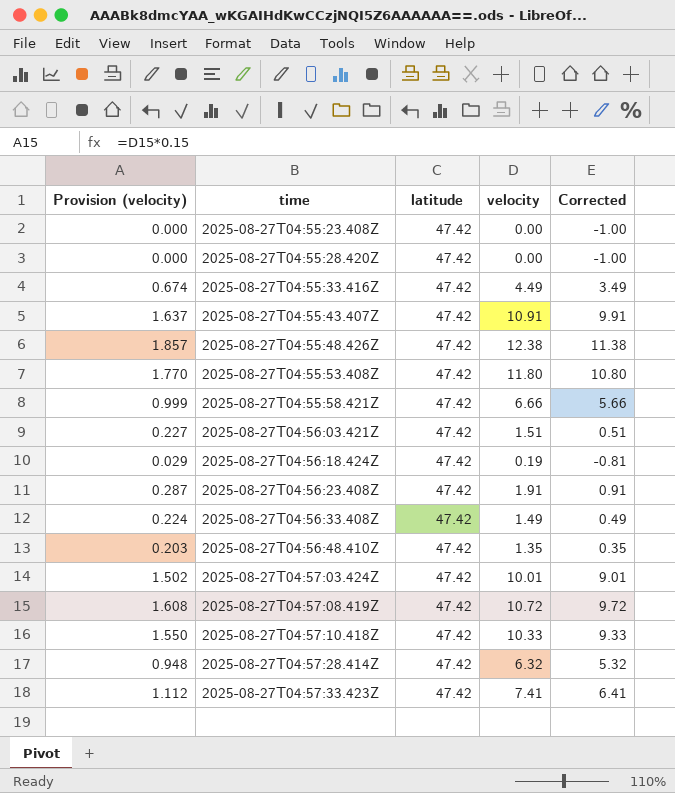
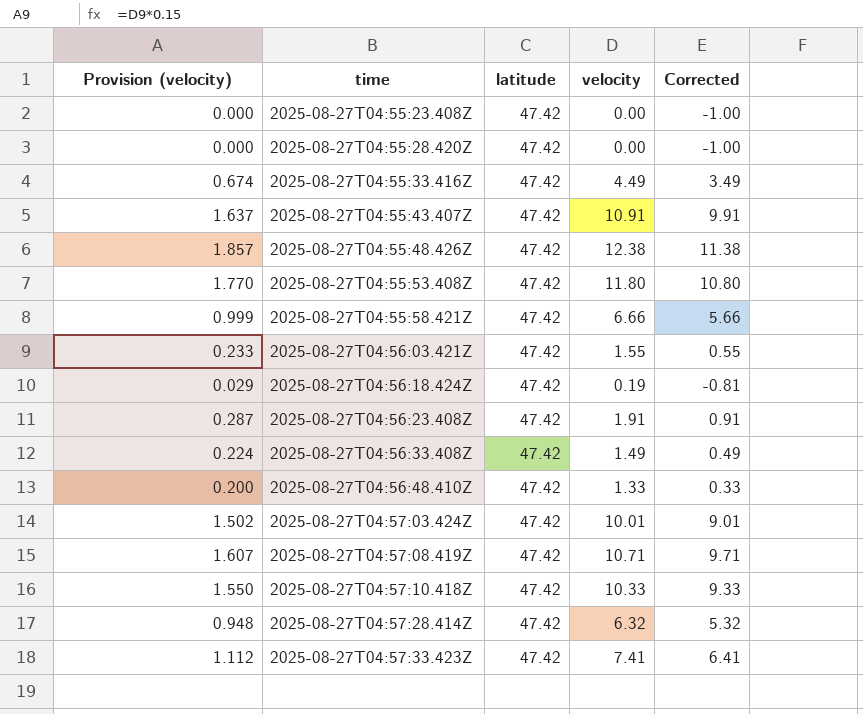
2025-08-27T04:56:03.421Z | Provision (velocity): 0.227 -> 0.233
2025-08-27T04:56:03.421Z | velocity: 1.51 -> 1.55
2025-08-27T04:56:03.421Z | Corrected: 0.51 -> 0.55
2025-08-27T04:56:48.410Z | Provision (velocity): 0.203 -> 0.200
2025-08-27T04:56:48.410Z | velocity: 1.35 -> 1.33
2025-08-27T04:56:48.410Z | Corrected: 0.35 -> 0.33
2025-08-27T04:57:08.419Z | Provision (velocity): 1.608 -> 1.607
2025-08-27T04:57:08.419Z | velocity: 10.72 -> 10.71
2025-08-27T04:57:08.419Z | Corrected: 9.72 -> 9.71

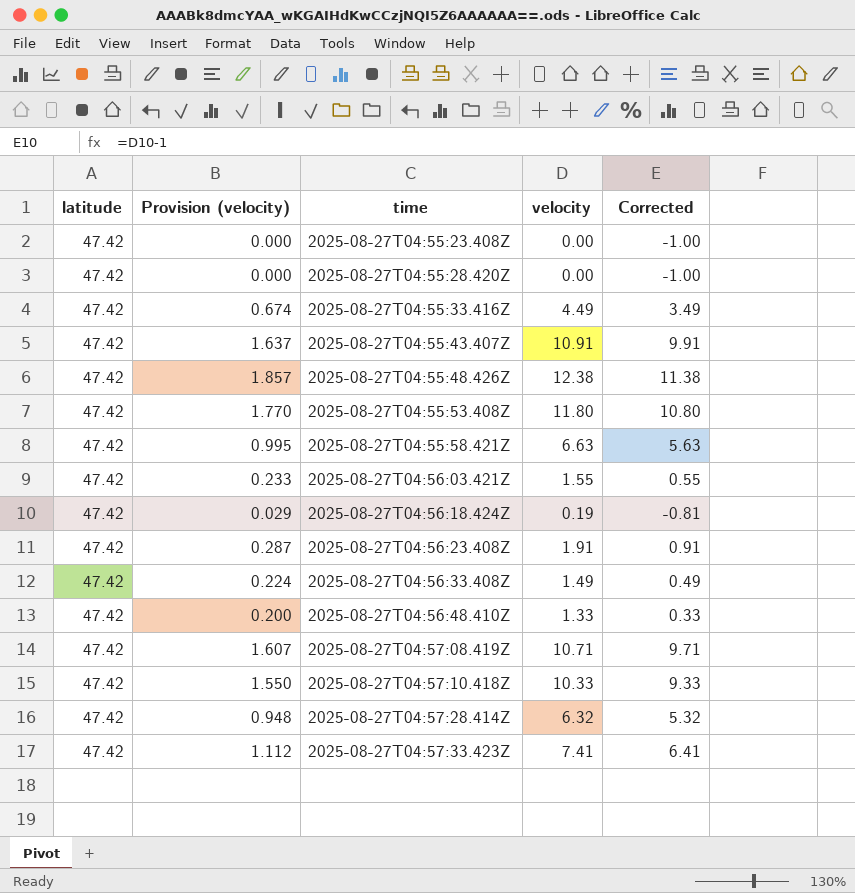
column latitude | position: 3 -> 1
row 2025-08-27T04:57:03.424Z: 1.502 | 47.42 | 10.01 | 9.01 -> none
2025-08-27T04:55:58.421Z | Provision (velocity): 0.999 -> 0.995
2025-08-27T04:55:58.421Z | velocity: 6.66 -> 6.63
2025-08-27T04:55:58.421Z | Corrected: 5.66 -> 5.63

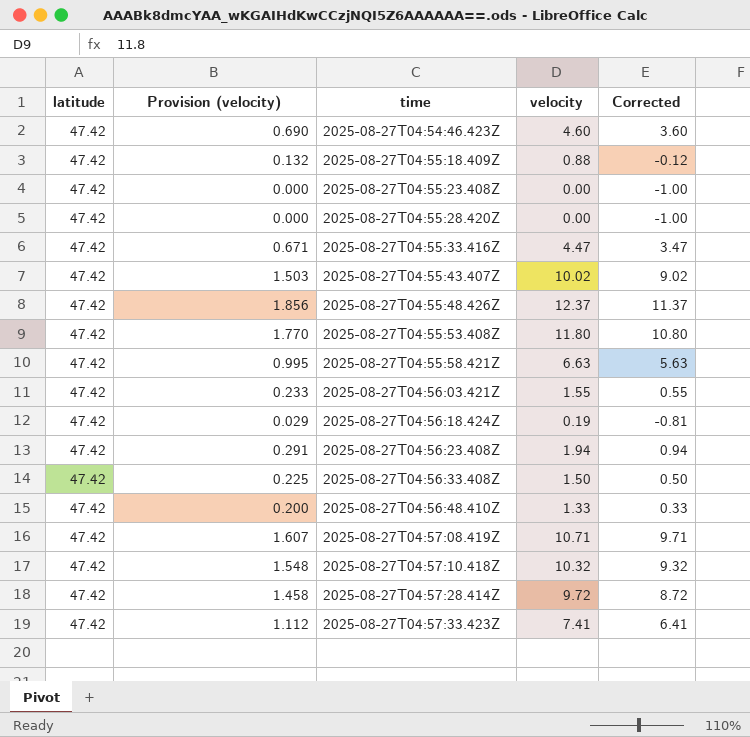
row 2025-08-27T04:54:46.423Z: none -> 47.42 | 0.690 | 4.60 | 3.60
row 2025-08-27T04:55:18.409Z: none -> 47.42 | 0.132 | 0.88 | -0.12
2025-08-27T04:55:33.416Z | Provision (velocity): 0.674 -> 0.671
2025-08-27T04:55:33.416Z | velocity: 4.49 -> 4.47
2025-08-27T04:55:33.416Z | Corrected: 3.49 -> 3.47
2025-08-27T04:55:43.407Z | Provision (velocity): 1.637 -> 1.503
2025-08-27T04:55:43.407Z | velocity: 10.91 -> 10.02
2025-08-27T04:55:43.407Z | Corrected: 9.91 -> 9.02
2025-08-27T04:55:48.426Z | Provision (velocity): 1.857 -> 1.856
2025-08-27T04:55:48.426Z | velocity: 12.38 -> 12.37
2025-08-27T04:55:48.426Z | Corrected: 11.38 -> 11.37
2025-08-27T04:56:23.408Z | Provision (velocity): 0.287 -> 0.291
2025-08-27T04:56:23.408Z | velocity: 1.91 -> 1.94
2025-08-27T04:56:23.408Z | Corrected: 0.91 -> 0.94
2025-08-27T04:56:33.408Z | Provision (velocity): 0.224 -> 0.225
2025-08-27T04:56:33.408Z | velocity: 1.49 -> 1.50
2025-08-27T04:56:33.408Z | Corrected: 0.49 -> 0.50
2025-08-27T04:57:10.418Z | Provision (velocity): 1.550 -> 1.548
2025-08-27T04:57:10.418Z | velocity: 10.33 -> 10.32
2025-08-27T04:57:10.418Z | Corrected: 9.33 -> 9.32
2025-08-27T04:57:28.414Z | Provision (velocity): 0.948 -> 1.458
2025-08-27T04:57:28.414Z | velocity: 6.32 -> 9.72
2025-08-27T04:57:28.414Z | Corrected: 5.32 -> 8.72

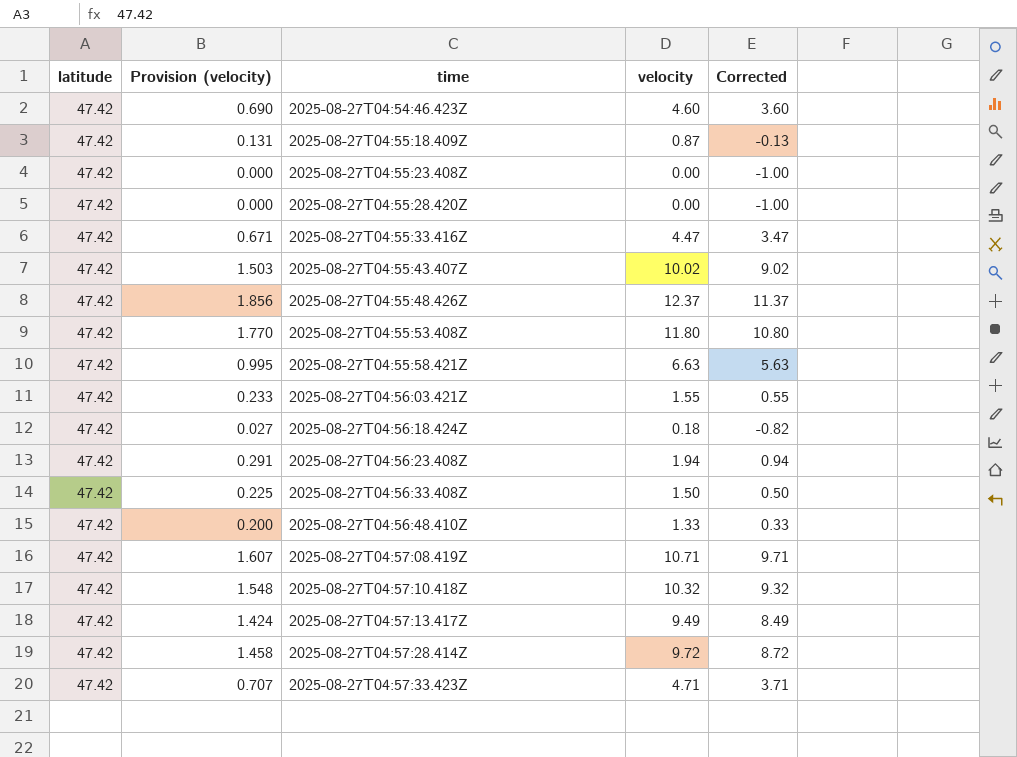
2025-08-27T04:55:18.409Z | Provision (velocity): 0.132 -> 0.131
2025-08-27T04:55:18.409Z | velocity: 0.88 -> 0.87
2025-08-27T04:55:18.409Z | Corrected: -0.12 -> -0.13
2025-08-27T04:56:18.424Z | Provision (velocity): 0.029 -> 0.027
2025-08-27T04:56:18.424Z | velocity: 0.19 -> 0.18
2025-08-27T04:56:18.424Z | Corrected: -0.81 -> -0.82
row 2025-08-27T04:57:13.417Z: none -> 47.42 | 1.424 | 9.49 | 8.49
2025-08-27T04:57:33.423Z | Provision (velocity): 1.112 -> 0.707
2025-08-27T04:57:33.423Z | velocity: 7.41 -> 4.71
2025-08-27T04:57:33.423Z | Corrected: 6.41 -> 3.71

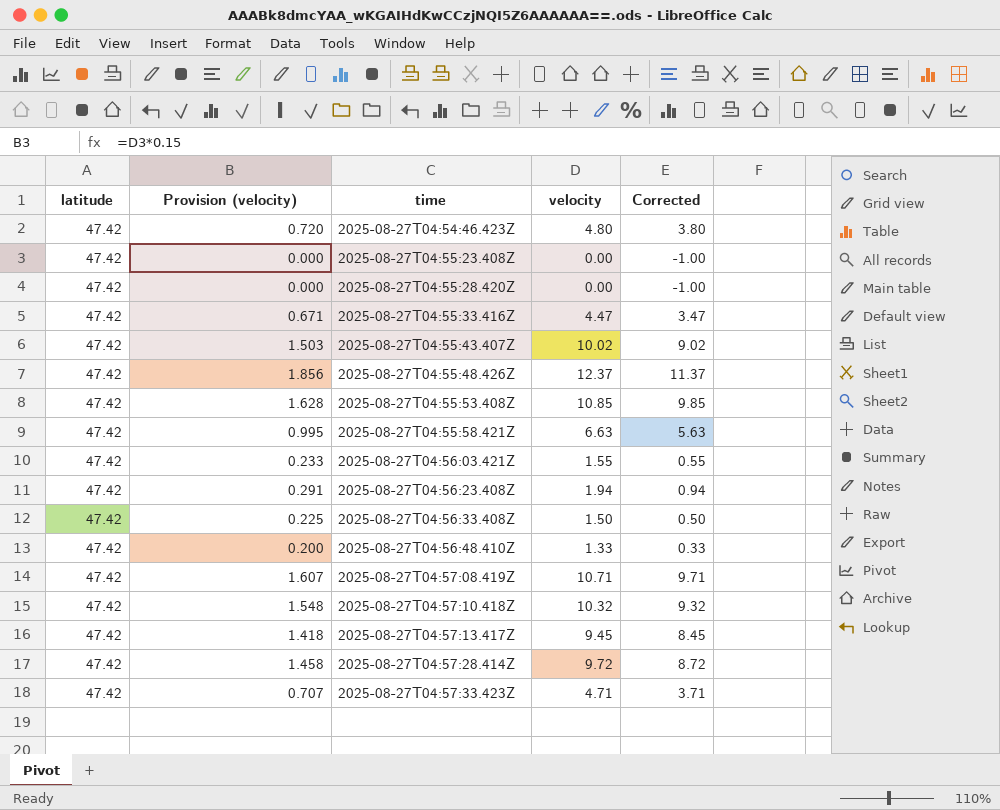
row 2025-08-27T04:55:18.409Z: 47.42 | 0.131 | 0.87 | -0.13 -> none
row 2025-08-27T04:56:18.424Z: 47.42 | 0.027 | 0.18 | -0.82 -> none
2025-08-27T04:54:46.423Z | Provision (velocity): 0.690 -> 0.720
2025-08-27T04:54:46.423Z | velocity: 4.60 -> 4.80
2025-08-27T04:54:46.423Z | Corrected: 3.60 -> 3.80
2025-08-27T04:55:53.408Z | Provision (velocity): 1.770 -> 1.628
2025-08-27T04:55:53.408Z | velocity: 11.80 -> 10.85
2025-08-27T04:55:53.408Z | Corrected: 10.80 -> 9.85
2025-08-27T04:57:13.417Z | Provision (velocity): 1.424 -> 1.418
2025-08-27T04:57:13.417Z | velocity: 9.49 -> 9.45
2025-08-27T04:57:13.417Z | Corrected: 8.49 -> 8.45

